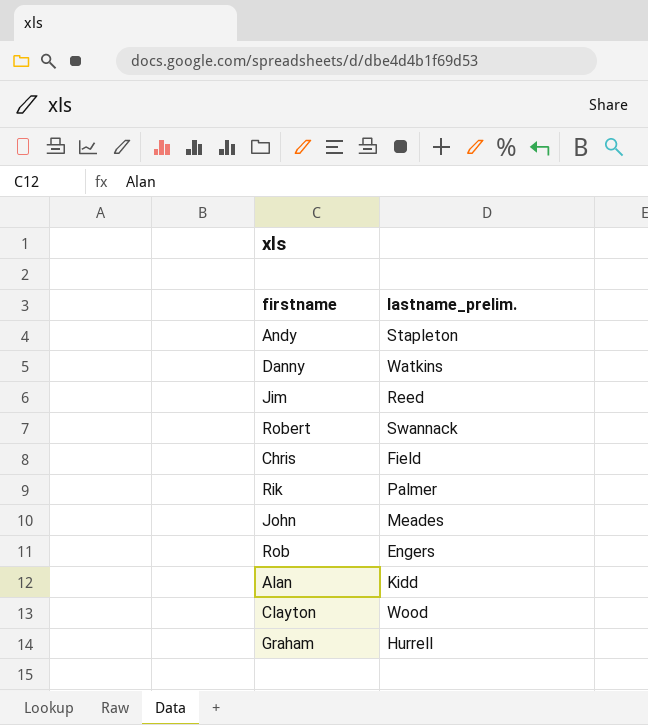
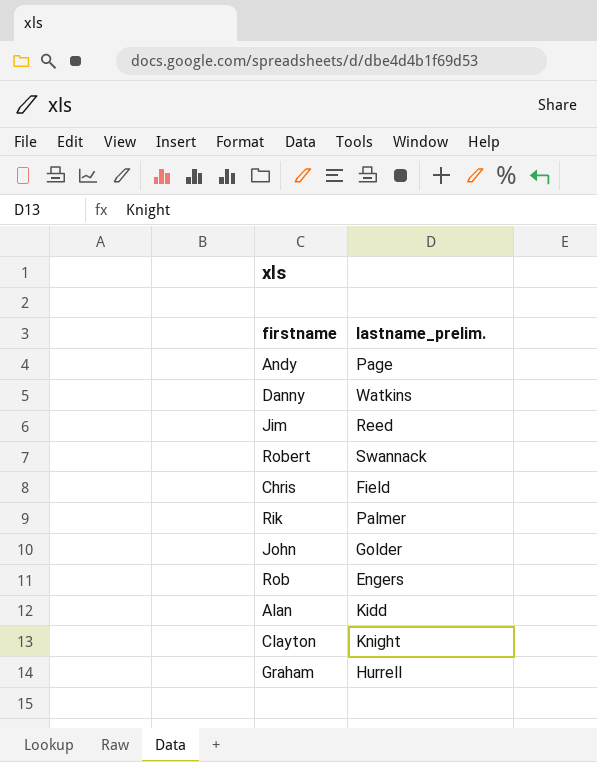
Andy | lastname_prelim.: Stapleton -> Page
John | lastname_prelim.: Meades -> Golder
Clayton | lastname_prelim.: Wood -> Knight

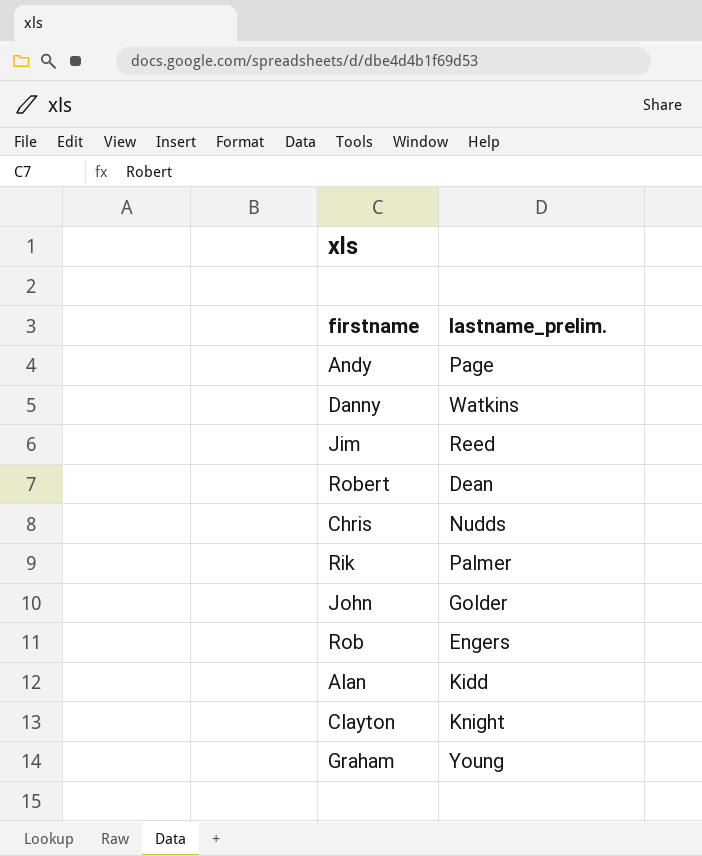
Robert | lastname_prelim.: Swannack -> Dean
Chris | lastname_prelim.: Field -> Nudds
Graham | lastname_prelim.: Hurrell -> Young

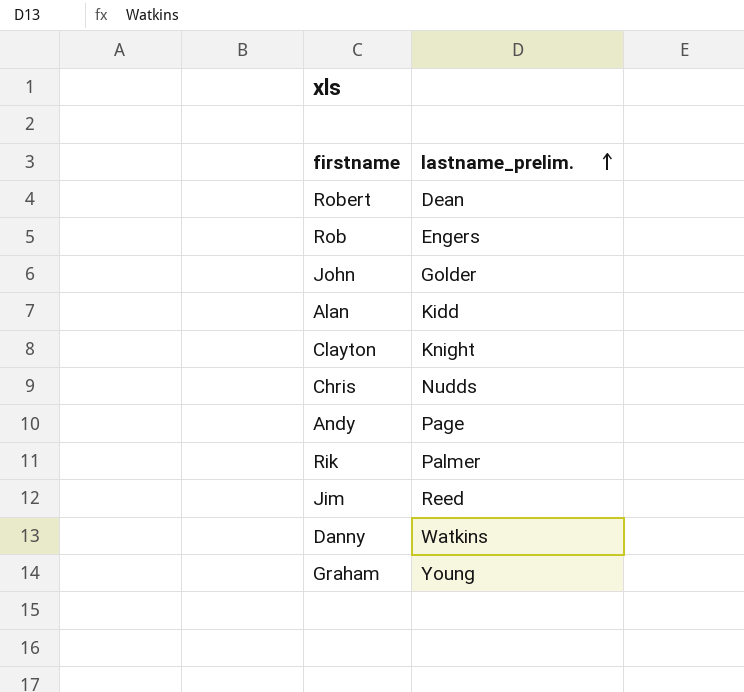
row order: none -> lastname_prelim. ascending

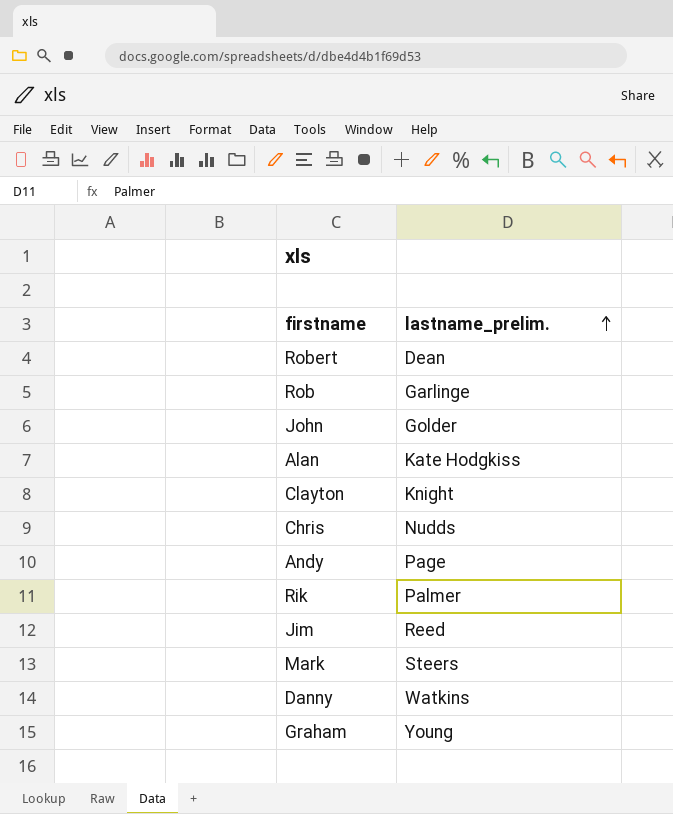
Rob | lastname_prelim.: Engers -> Garlinge
Alan | lastname_prelim.: Kidd -> Kate Hodgkiss
row Mark: none -> Steers

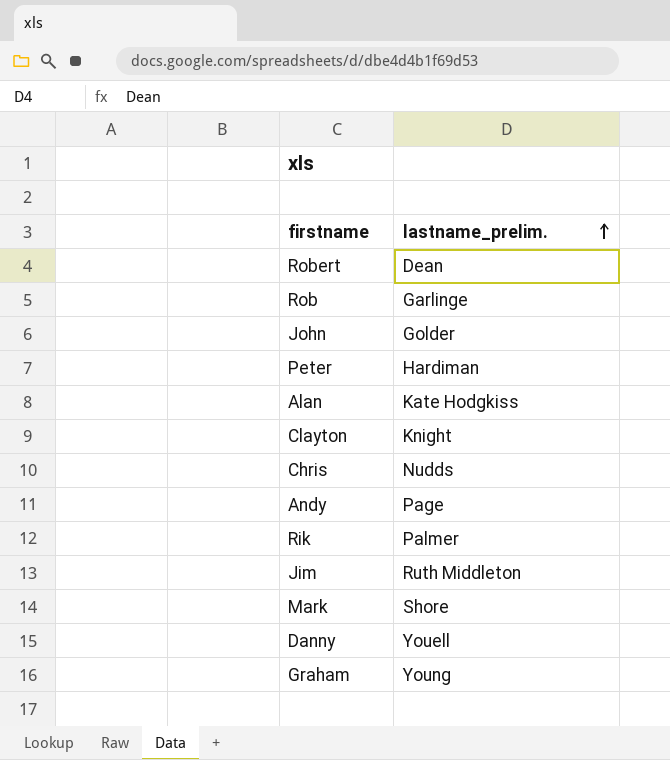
row Peter: none -> Hardiman
Jim | lastname_prelim.: Reed -> Ruth Middleton
Mark | lastname_prelim.: Steers -> Shore
Danny | lastname_prelim.: Watkins -> Youell

